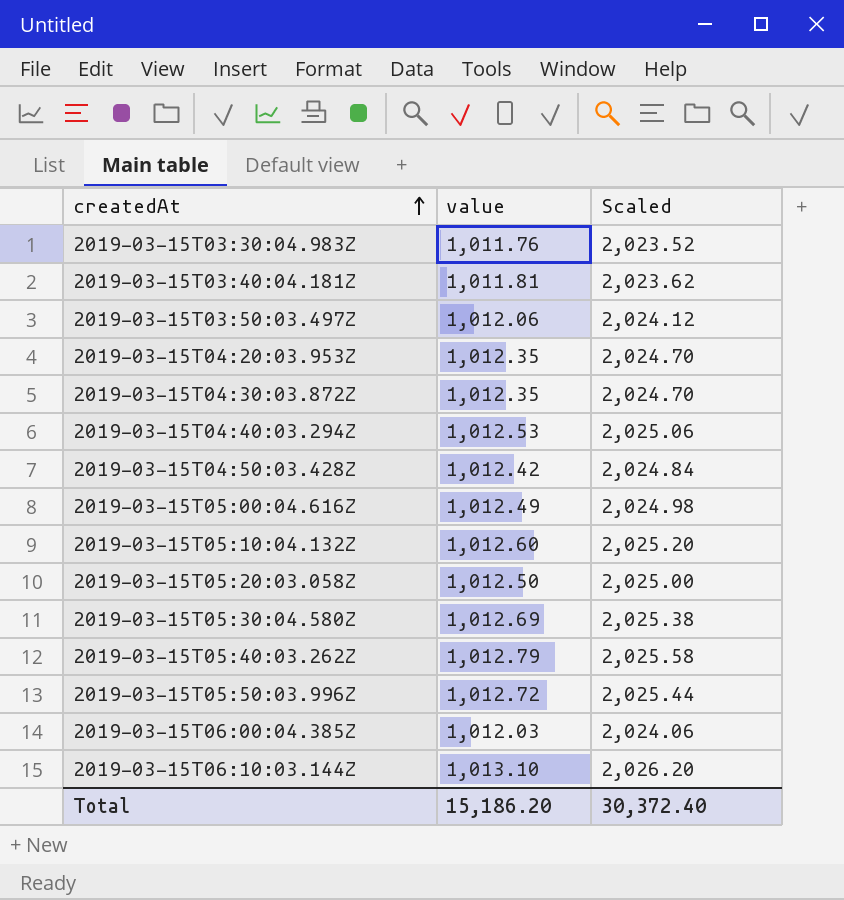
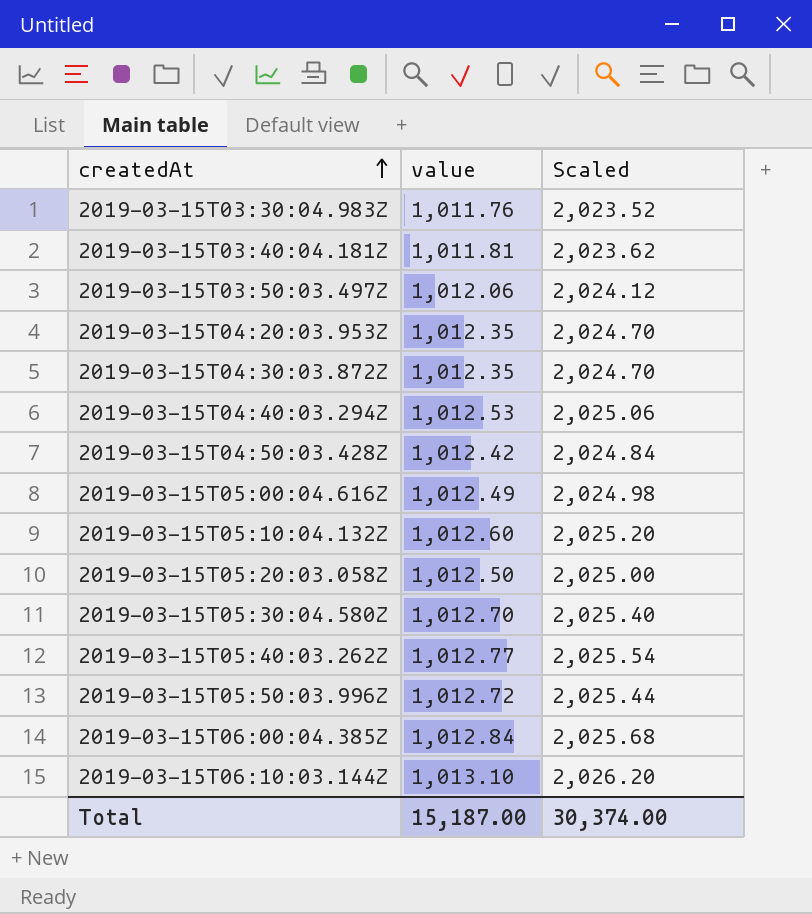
2019-03-15T05:30:04.580Z | value: 1,012.69 -> 1,012.70
2019-03-15T05:30:04.580Z | Scaled: 2,025.38 -> 2,025.40
2019-03-15T05:40:03.262Z | value: 1,012.79 -> 1,012.77
2019-03-15T05:40:03.262Z | Scaled: 2,025.58 -> 2,025.54
2019-03-15T06:00:04.385Z | value: 1,012.03 -> 1,012.84
2019-03-15T06:00:04.385Z | Scaled: 2,024.06 -> 2,025.68
Total | value: 15,186.20 -> 15,187.00
Total | Scaled: 30,372.40 -> 30,374.00

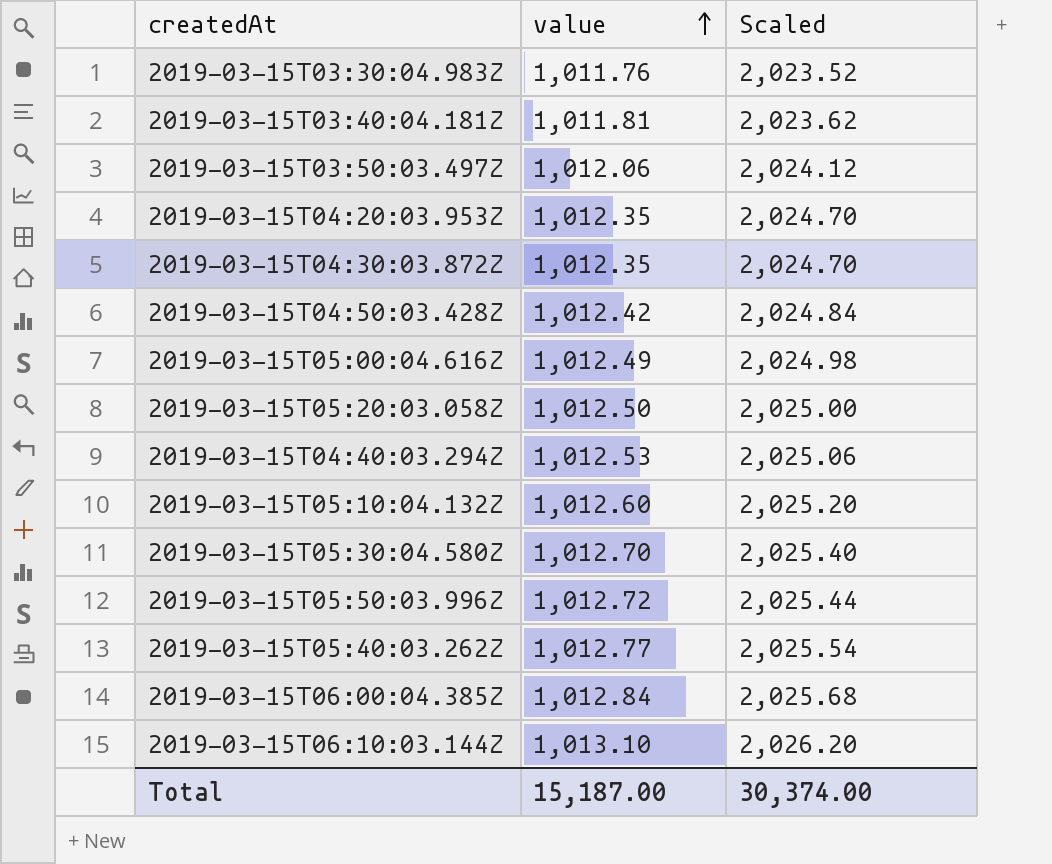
row order: createdAt ascending -> value ascending

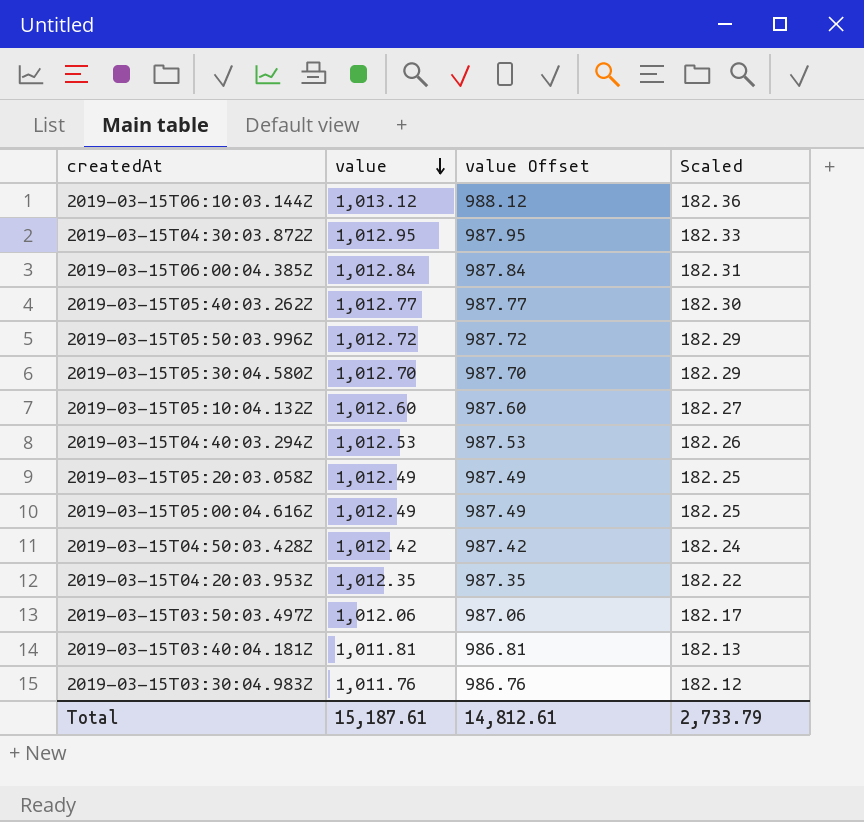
row order: value ascending -> value descending
column value Offset | formula: none -> [value] - 25
column Scaled | formula: [value] * 2 -> [value] * 0.18
2019-03-15T06:10:03.144Z | value: 1,013.10 -> 1,013.12
2019-03-15T04:30:03.872Z | value: 1,012.35 -> 1,012.95
2019-03-15T05:20:03.058Z | value: 1,012.50 -> 1,012.49
Total | value: 15,187.00 -> 15,187.61
Total | Scaled: 30,374.00 -> 2,733.79

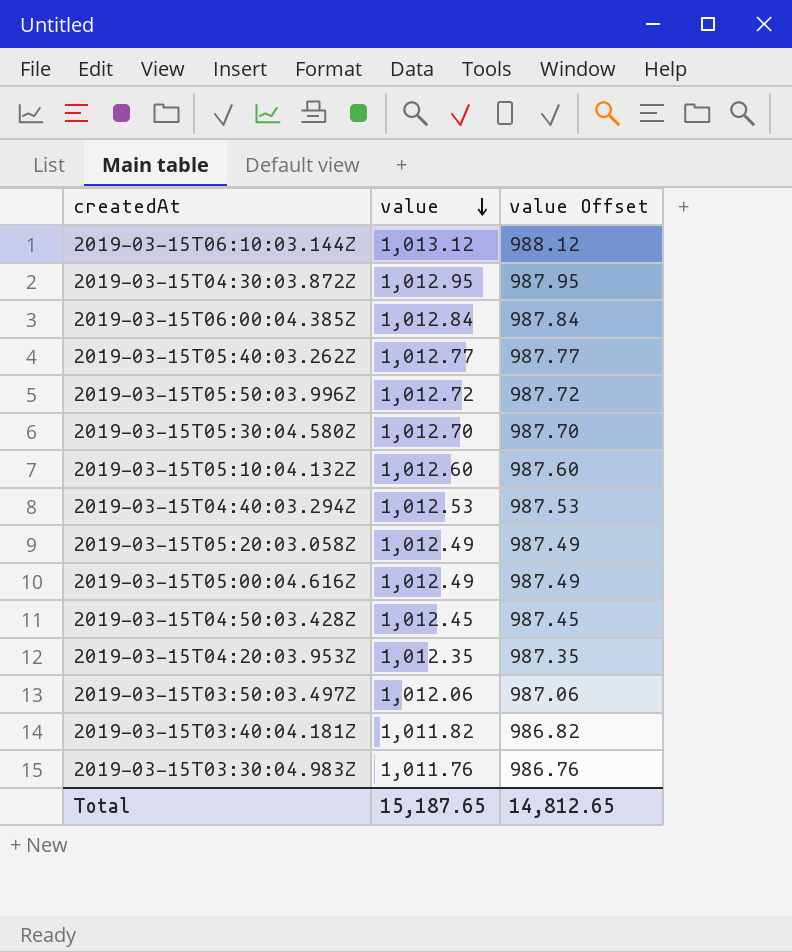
column Scaled | formula: [value] * 0.18 -> none
2019-03-15T04:50:03.428Z | value: 1,012.42 -> 1,012.45
2019-03-15T04:50:03.428Z | value Offset: 987.42 -> 987.45
2019-03-15T03:40:04.181Z | value: 1,011.81 -> 1,011.82
2019-03-15T03:40:04.181Z | value Offset: 986.81 -> 986.82
Total | value: 15,187.61 -> 15,187.65
Total | value Offset: 14,812.61 -> 14,812.65

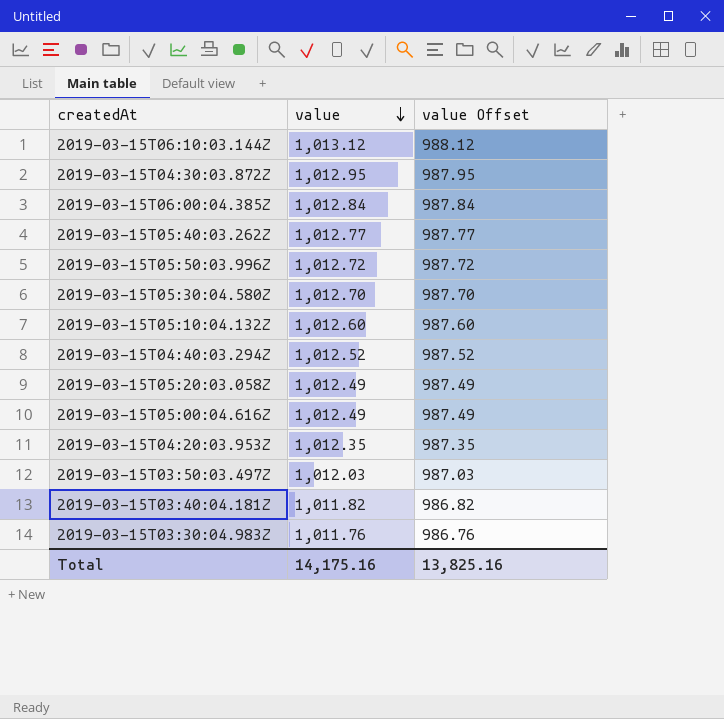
row 2019-03-15T04:50:03.428Z: 1,012.45 | 987.45 -> none
2019-03-15T04:40:03.294Z | value: 1,012.53 -> 1,012.52
2019-03-15T04:40:03.294Z | value Offset: 987.53 -> 987.52
2019-03-15T03:50:03.497Z | value: 1,012.06 -> 1,012.03
2019-03-15T03:50:03.497Z | value Offset: 987.06 -> 987.03
Total | value: 15,187.65 -> 14,175.16
Total | value Offset: 14,812.65 -> 13,825.16

